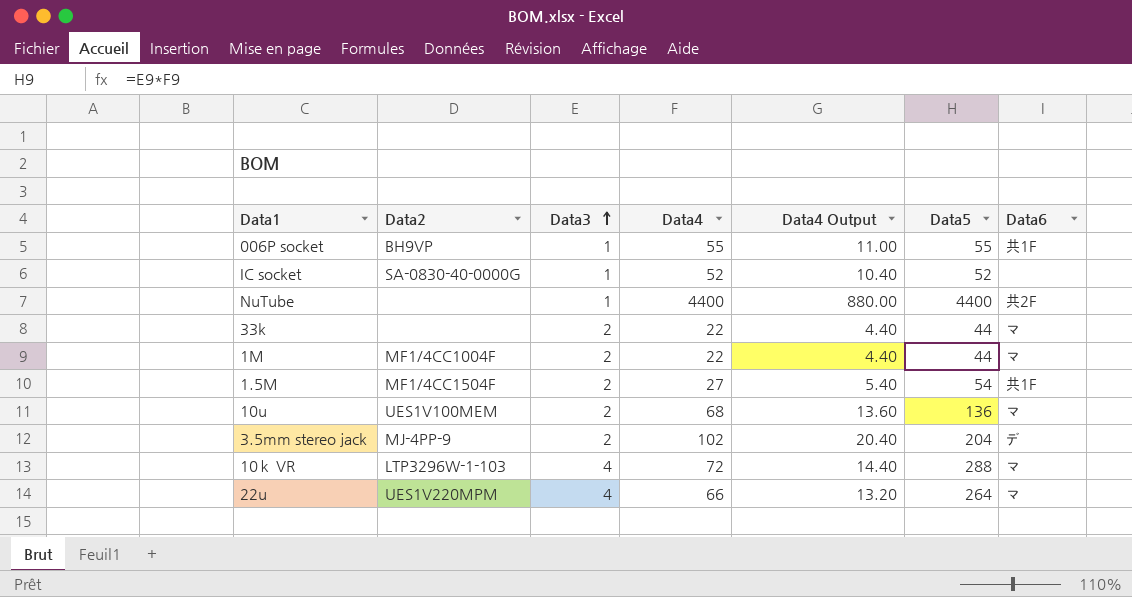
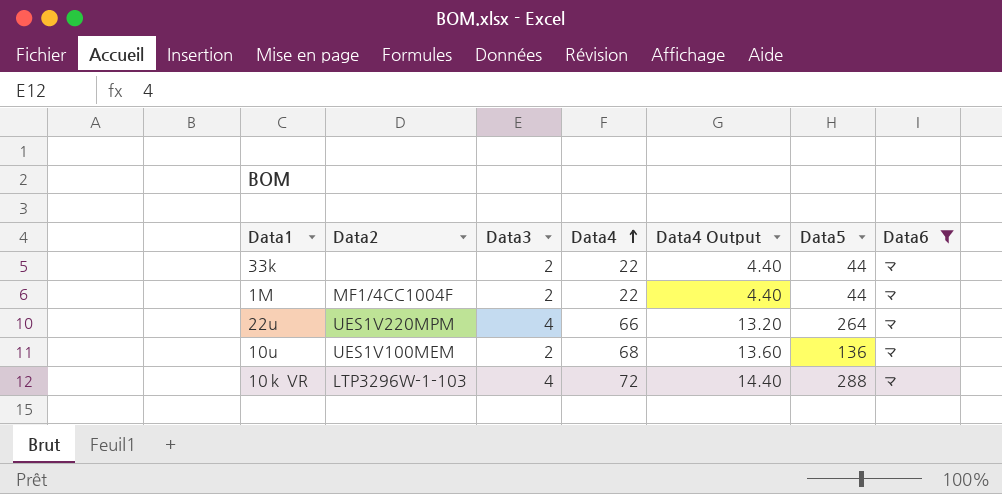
filter: none -> Data6 = マ
row order: Data3 ascending -> Data4 ascending

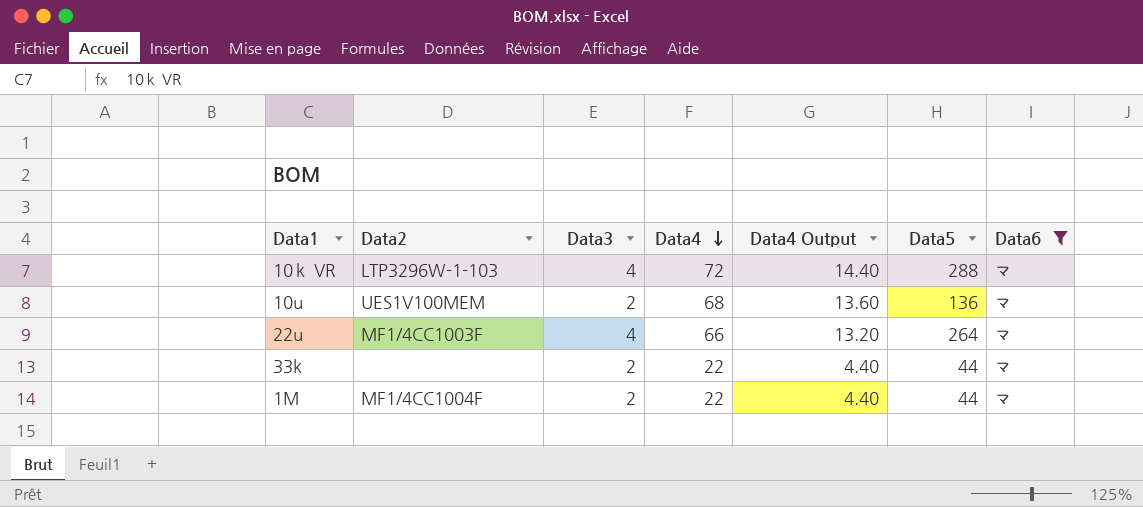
row order: Data4 ascending -> Data4 descending
22u | Data2: UES1V220MPM -> MF1/4CC1003F

